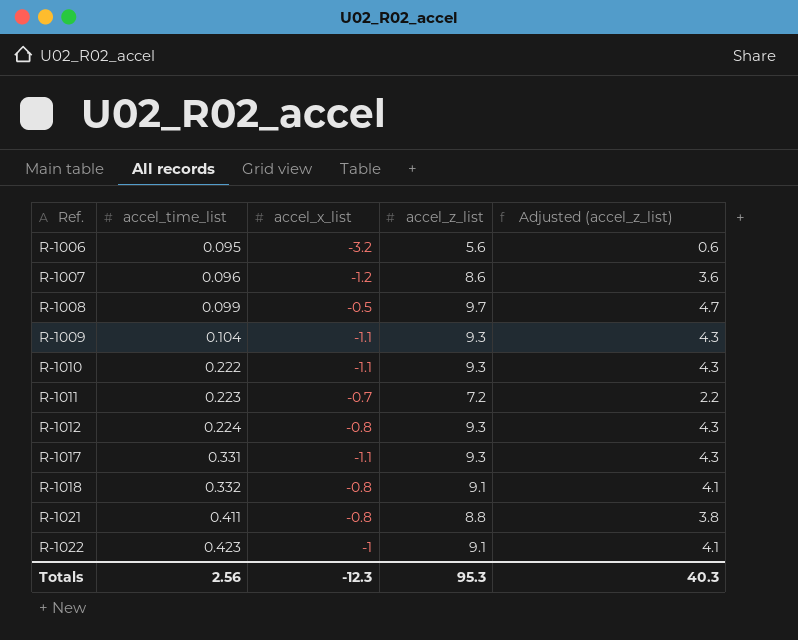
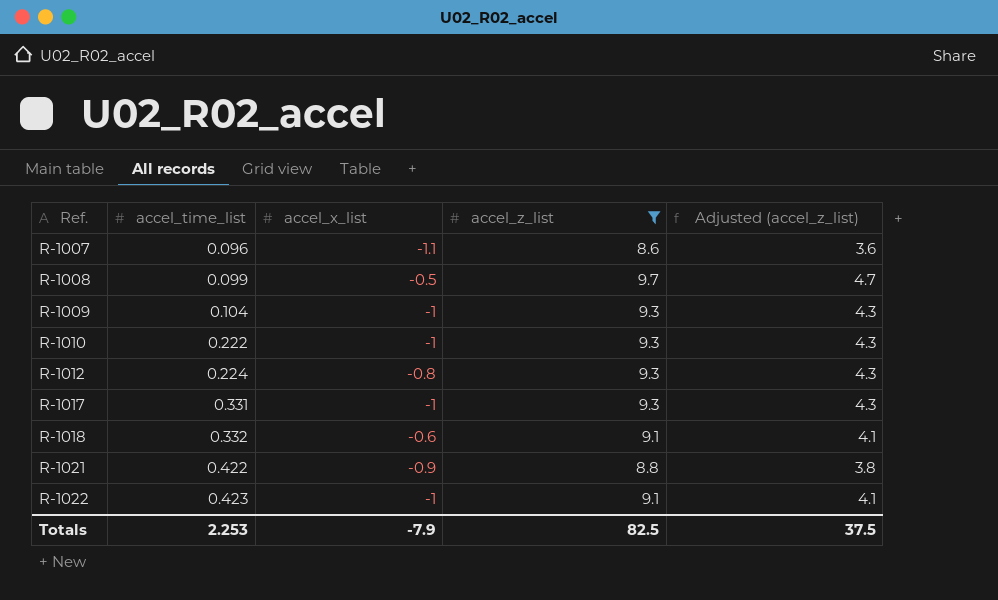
filter: none -> accel_z_list >= 8.6
R-1007 | accel_x_list: -1.2 -> -1.1
R-1009 | accel_x_list: -1.1 -> -1
R-1010 | accel_x_list: -1.1 -> -1
R-1017 | accel_x_list: -1.1 -> -1
R-1018 | accel_x_list: -0.8 -> -0.6
R-1021 | accel_time_list: 0.411 -> 0.422
R-1021 | accel_x_list: -0.8 -> -0.9
Totals | accel_time_list: 2.56 -> 2.253
Totals | accel_x_list: -12.3 -> -7.9
Totals | accel_z_list: 95.3 -> 82.5
Totals | Adjusted (accel_z_list): 40.3 -> 37.5

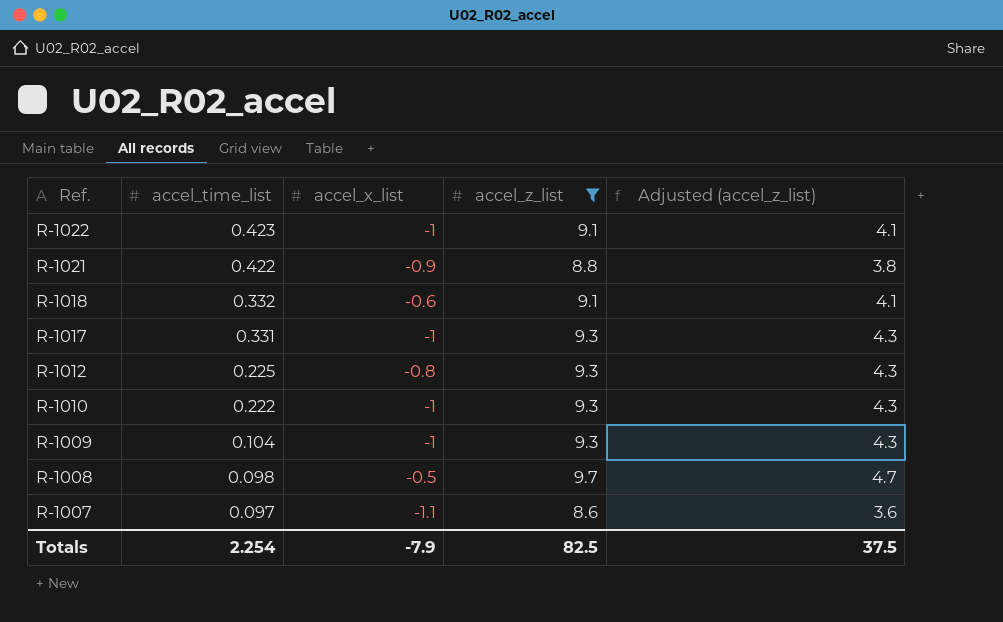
row order: Ref. ascending -> Ref. descending
R-1012 | accel_time_list: 0.224 -> 0.225
R-1008 | accel_time_list: 0.099 -> 0.098
R-1007 | accel_time_list: 0.096 -> 0.097
Totals | accel_time_list: 2.253 -> 2.254

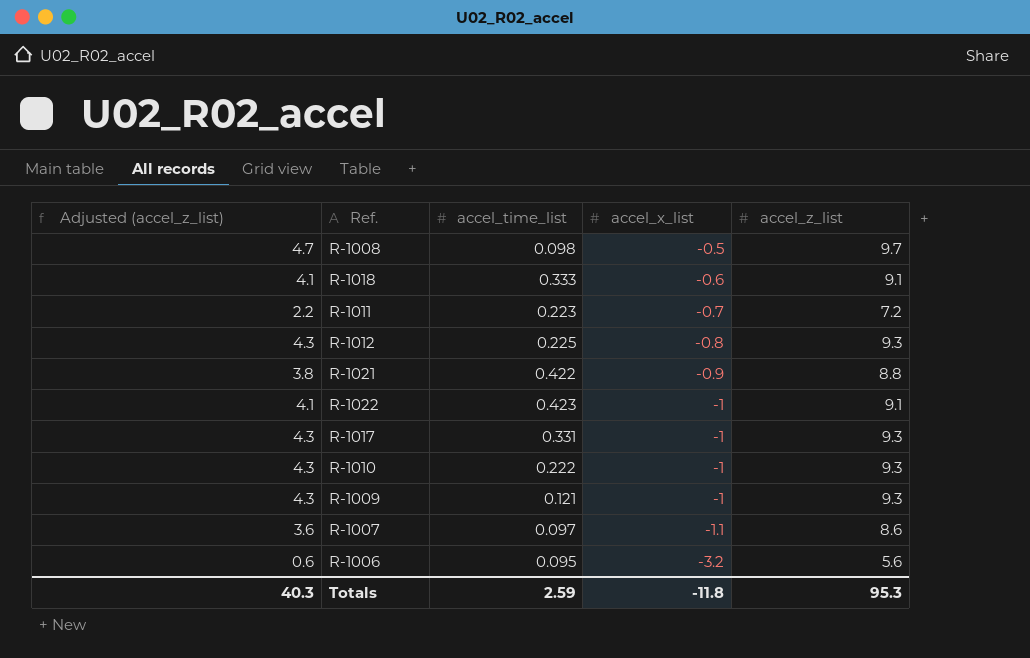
filter: accel_z_list >= 8.6 -> none
row order: Ref. descending -> accel_x_list descending
column Adjusted (accel_z_list) | position: 5 -> 1
R-1018 | accel_time_list: 0.332 -> 0.333
R-1009 | accel_time_list: 0.104 -> 0.121
Totals | Adjusted (accel_z_list): 37.5 -> 40.3
Totals | accel_time_list: 2.254 -> 2.59
Totals | accel_x_list: -7.9 -> -11.8
Totals | accel_z_list: 82.5 -> 95.3

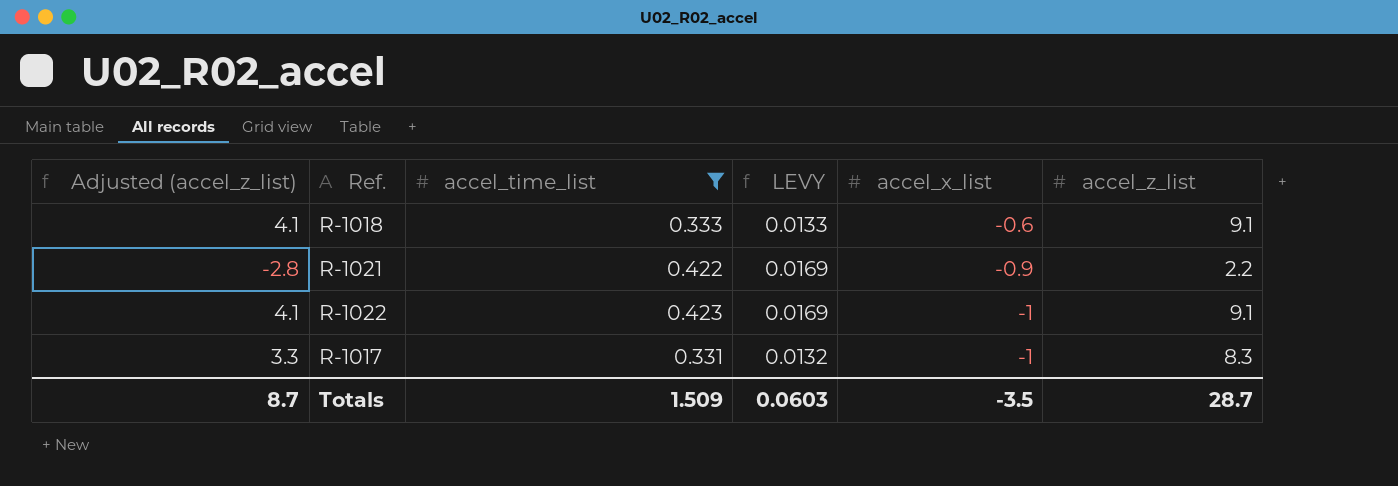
filter: none -> accel_time_list >= 0.331
column LEVY | formula: none -> [accel_time_list] * 0.04
R-1021 | Adjusted (accel_z_list): 3.8 -> -2.8
R-1021 | accel_z_list: 8.8 -> 2.2
R-1017 | Adjusted (accel_z_list): 4.3 -> 3.3
R-1017 | accel_z_list: 9.3 -> 8.3
Totals | Adjusted (accel_z_list): 40.3 -> 8.7
Totals | accel_time_list: 2.59 -> 1.509
Totals | accel_x_list: -11.8 -> -3.5
Totals | accel_z_list: 95.3 -> 28.7

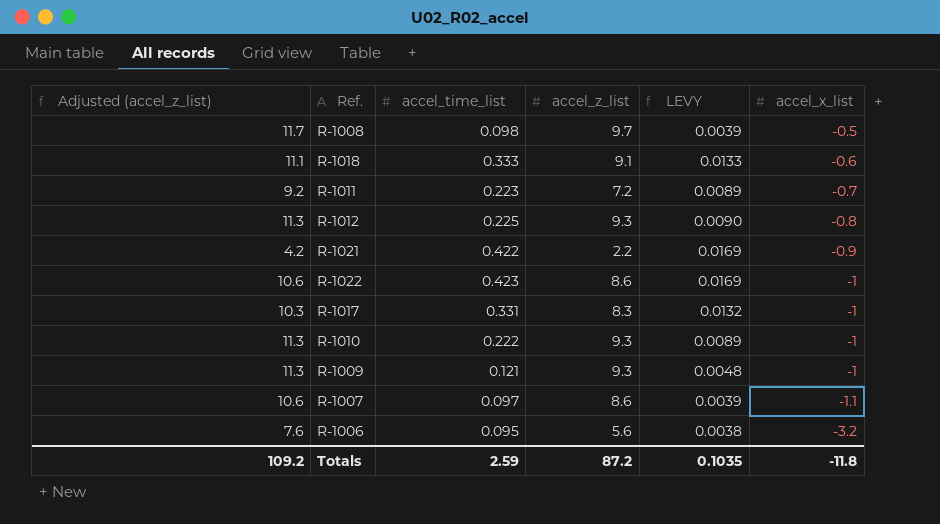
filter: accel_time_list >= 0.331 -> none
column Adjusted (accel_z_list) | formula: [accel_z_list] - 5 -> [accel_z_list] + 2
column accel_z_list | position: 6 -> 4
R-1022 | accel_z_list: 9.1 -> 8.6
Totals | Adjusted (accel_z_list): 8.7 -> 109.2
Totals | accel_time_list: 1.509 -> 2.59
Totals | accel_z_list: 28.7 -> 87.2
Totals | LEVY: 0.0603 -> 0.1035
Totals | accel_x_list: -3.5 -> -11.8

